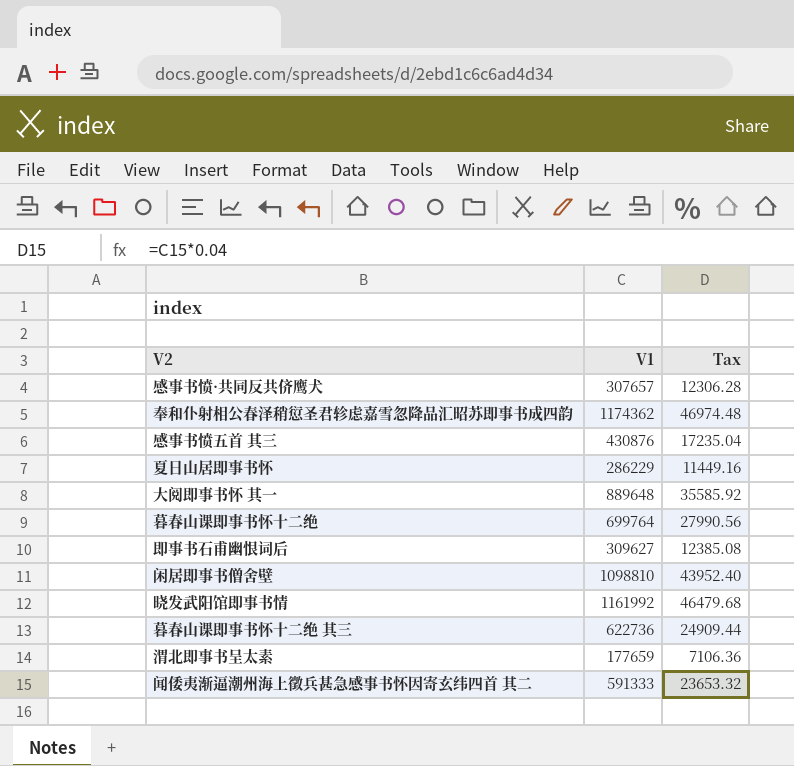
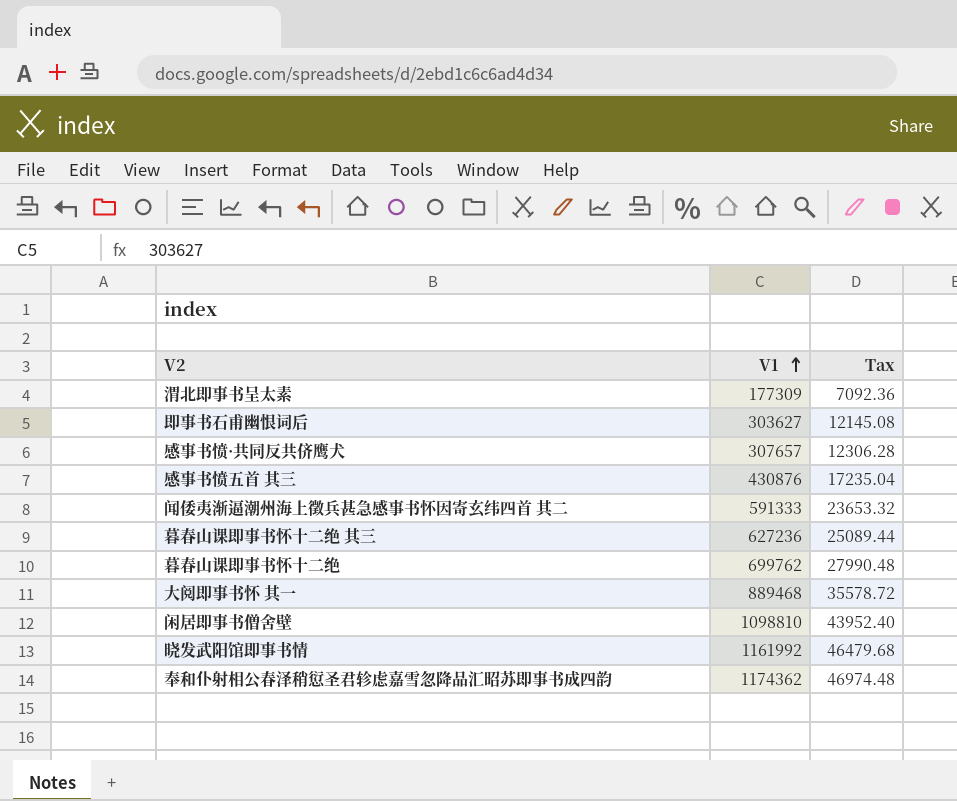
row order: none -> V1 ascending
row 夏日山居即事书怀: 286229 | 11449.16 -> none
渭北即事书呈太素 | V1: 177659 -> 177309
渭北即事书呈太素 | Tax: 7106.36 -> 7092.36
即事书石甫幽恨词后 | V1: 309627 -> 303627
即事书石甫幽恨词后 | Tax: 12385.08 -> 12145.08
暮春山课即事书怀十二绝 其三 | V1: 622736 -> 627236
暮春山课即事书怀十二绝 其三 | Tax: 24909.44 -> 25089.44
暮春山课即事书怀十二绝 | V1: 699764 -> 699762
暮春山课即事书怀十二绝 | Tax: 27990.56 -> 27990.48
大阅即事书怀 其一 | V1: 889648 -> 889468
大阅即事书怀 其一 | Tax: 35585.92 -> 35578.72

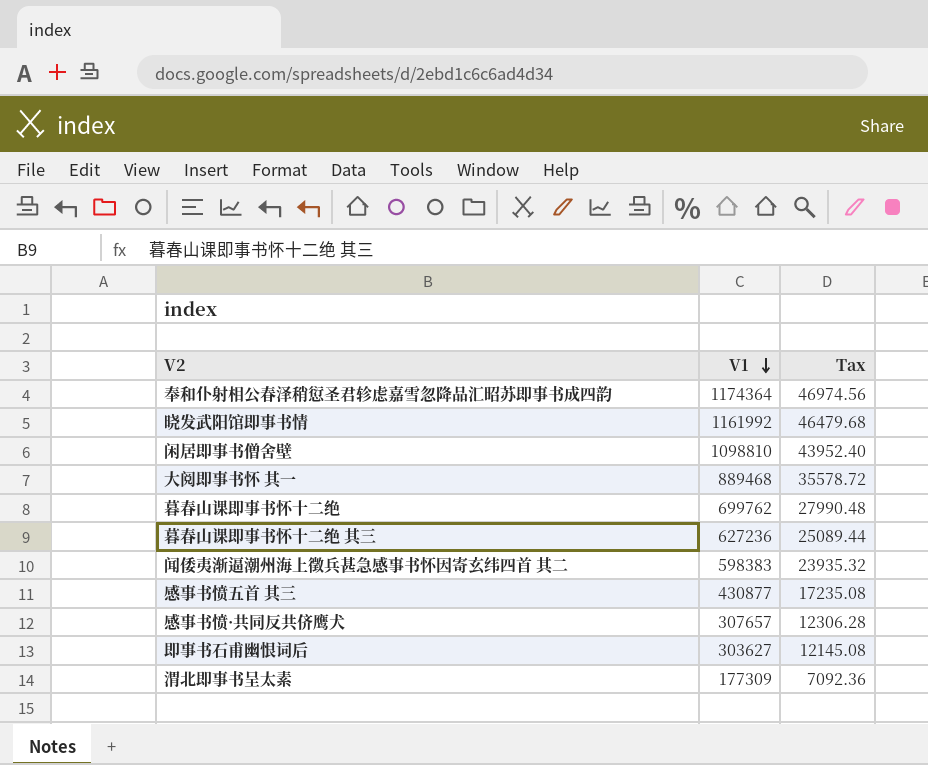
row order: V1 ascending -> V1 descending
奉和仆射相公春泽稍愆圣君轸虑嘉雪忽降品汇昭苏即事书成四韵 | V1: 1174362 -> 1174364
奉和仆射相公春泽稍愆圣君轸虑嘉雪忽降品汇昭苏即事书成四韵 | Tax: 46974.48 -> 46974.56
闻倭夷渐逼潮州海上徵兵甚急感事书怀因寄玄纬四首 其二 | V1: 591333 -> 598383
闻倭夷渐逼潮州海上徵兵甚急感事书怀因寄玄纬四首 其二 | Tax: 23653.32 -> 23935.32
感事书愤五首 其三 | V1: 430876 -> 430877
感事书愤五首 其三 | Tax: 17235.04 -> 17235.08

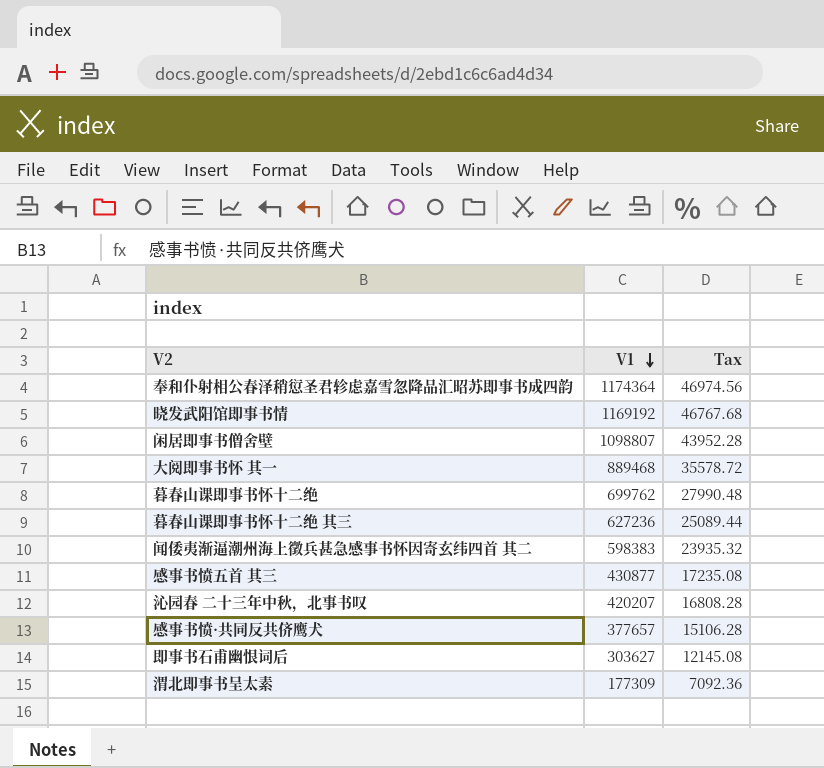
晓发武阳馆即事书情 | V1: 1161992 -> 1169192
晓发武阳馆即事书情 | Tax: 46479.68 -> 46767.68
闲居即事书僧舍壁 | V1: 1098810 -> 1098807
闲居即事书僧舍壁 | Tax: 43952.40 -> 43952.28
row 沁园春 二十三年中秋，北事书叹: none -> 420207 | 16808.28
感事书愤·共同反共侪鹰犬 | V1: 307657 -> 377657
感事书愤·共同反共侪鹰犬 | Tax: 12306.28 -> 15106.28

